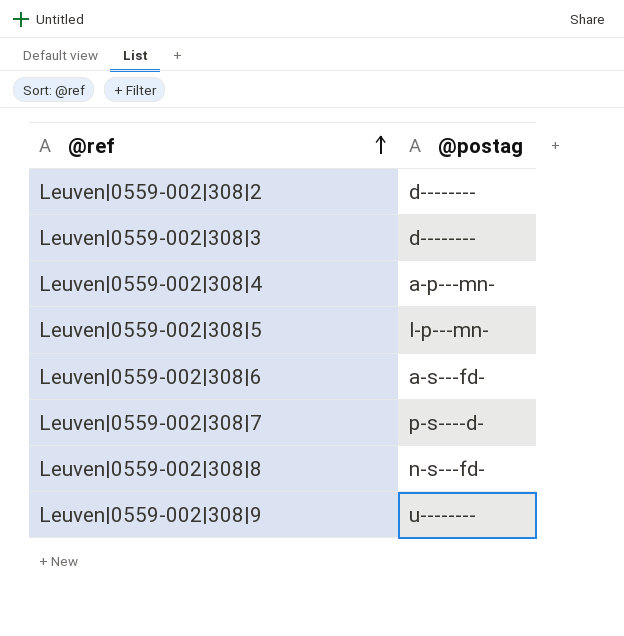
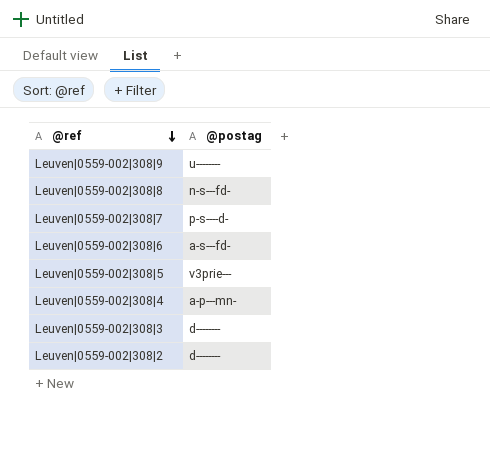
row order: @ref ascending -> @ref descending
Leuven|0559-002|308|5 | @postag: l-p---mn- -> v3prie---

